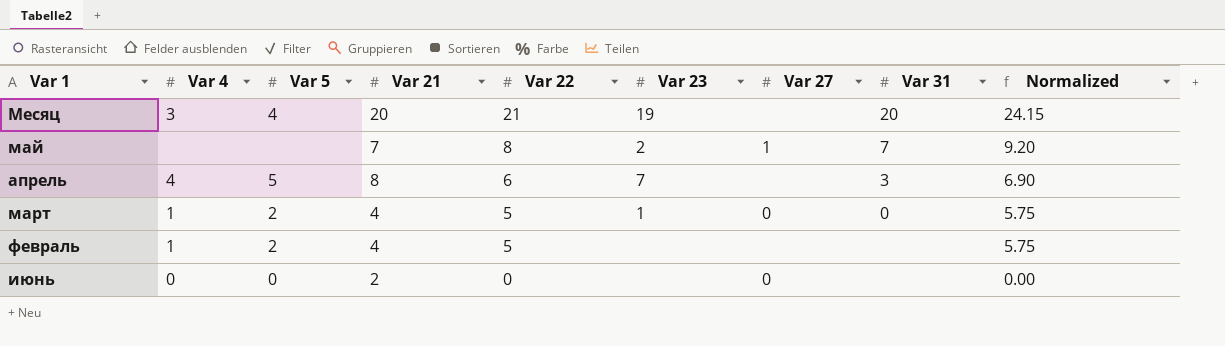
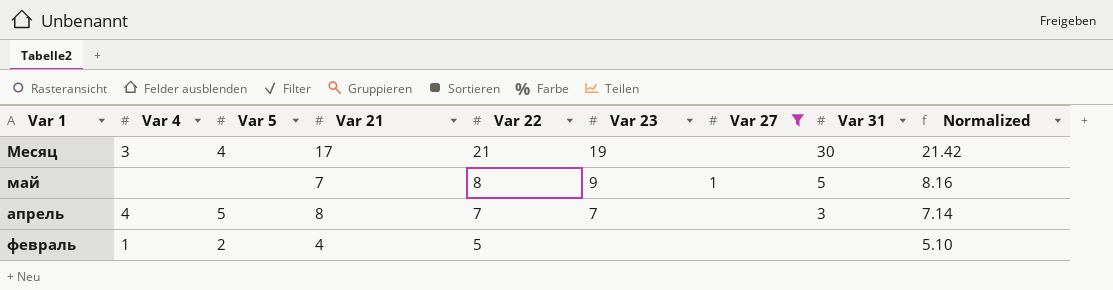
filter: none -> Var 27 != 0
column Normalized | formula: [Var 22] * 1.15 -> [Var 22] * 1.02
Месяц | Var 21: 20 -> 17
Месяц | Var 31: 20 -> 30
май | Var 23: 2 -> 9
май | Var 31: 7 -> 5
апрель | Var 22: 6 -> 7

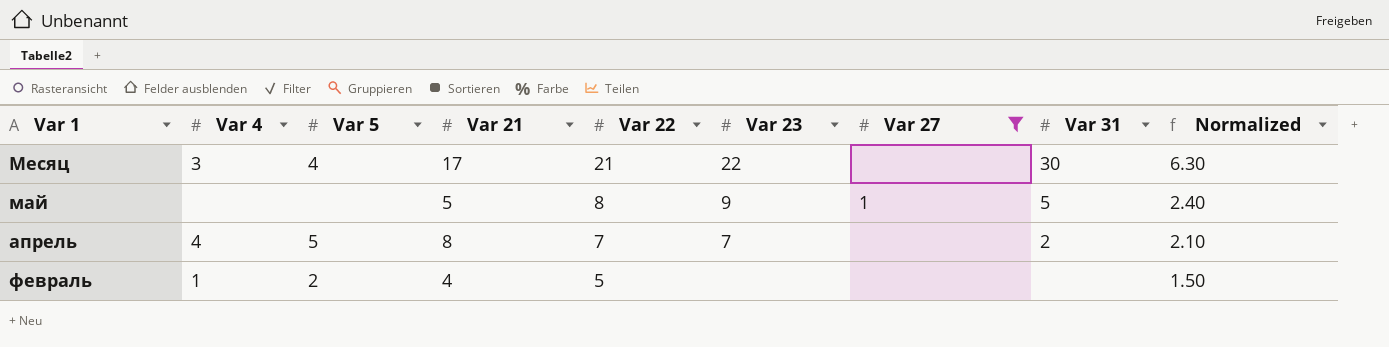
column Normalized | formula: [Var 22] * 1.02 -> [Var 22] * 0.3
Месяц | Var 23: 19 -> 22
май | Var 21: 7 -> 5
апрель | Var 31: 3 -> 2

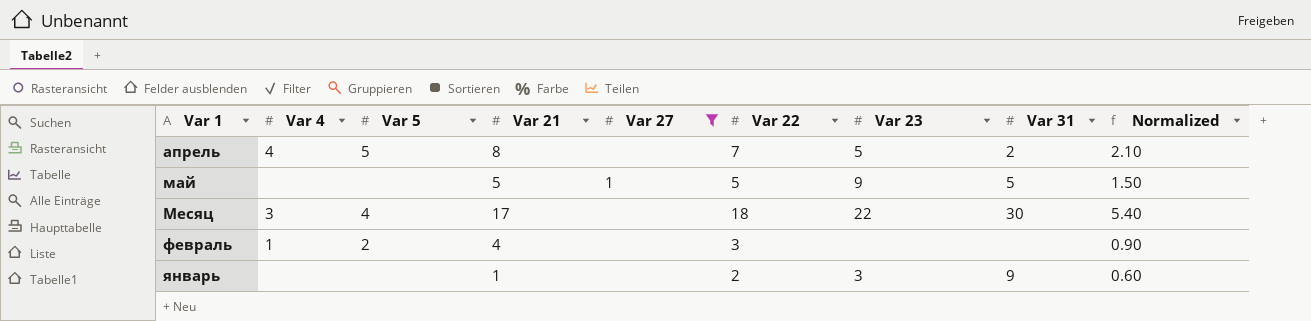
row order: Var 22 descending -> Var 1 ascending
column Var 27 | position: 7 -> 5
апрель | Var 23: 7 -> 5
май | Var 22: 8 -> 5
май | Normalized: 2.40 -> 1.50
Месяц | Var 22: 21 -> 18
Месяц | Normalized: 6.30 -> 5.40
февраль | Var 22: 5 -> 3
февраль | Normalized: 1.50 -> 0.90
row январь: none -> none | none | 1 | none | 2 | 3 | 9 | 0.60

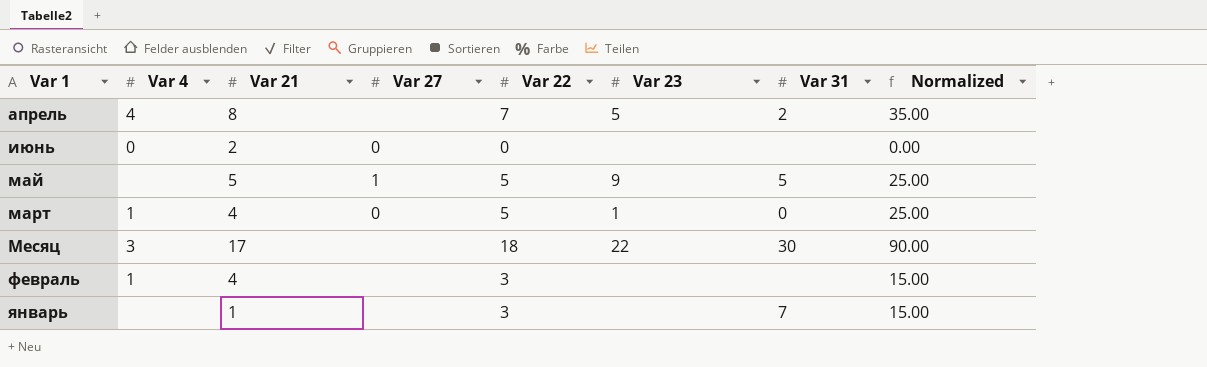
filter: Var 27 != 0 -> none
column Var 5 | position: 3 -> none
column Normalized | formula: [Var 22] * 0.3 -> [Var 22] * 5
январь | Var 22: 2 -> 3
январь | Var 23: 3 -> none
январь | Var 31: 9 -> 7

